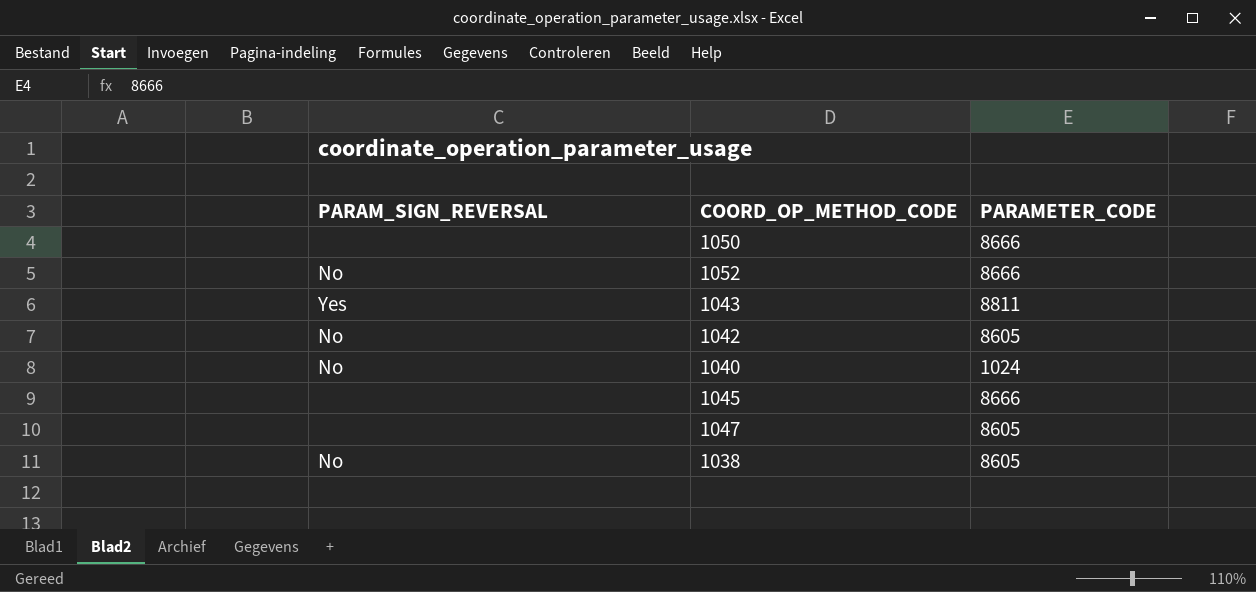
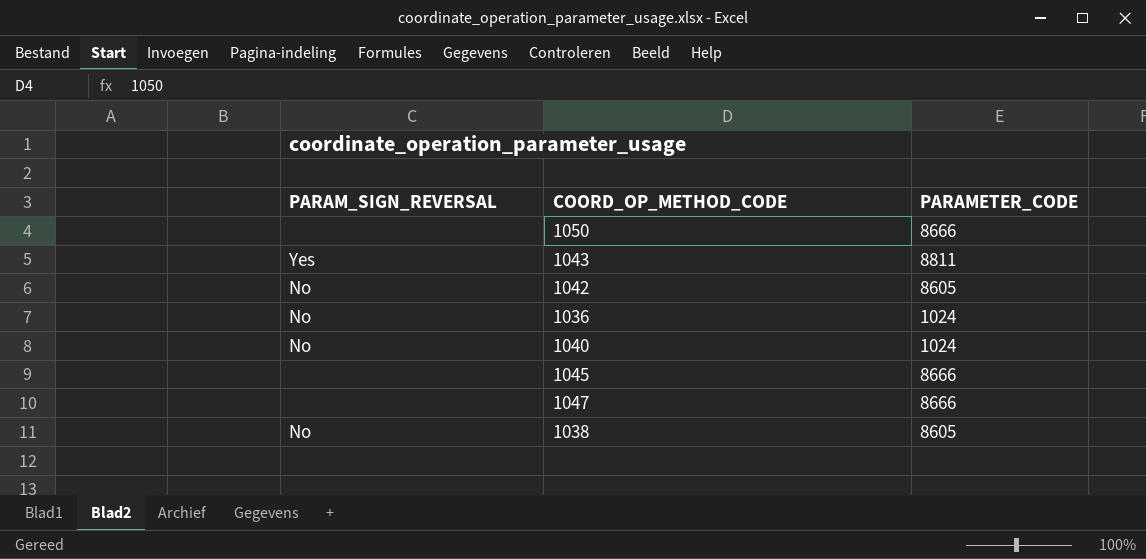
row 1052: No | 8666 -> none
row 1036: none -> No | 1024
1047 | PARAMETER_CODE: 8605 -> 8666

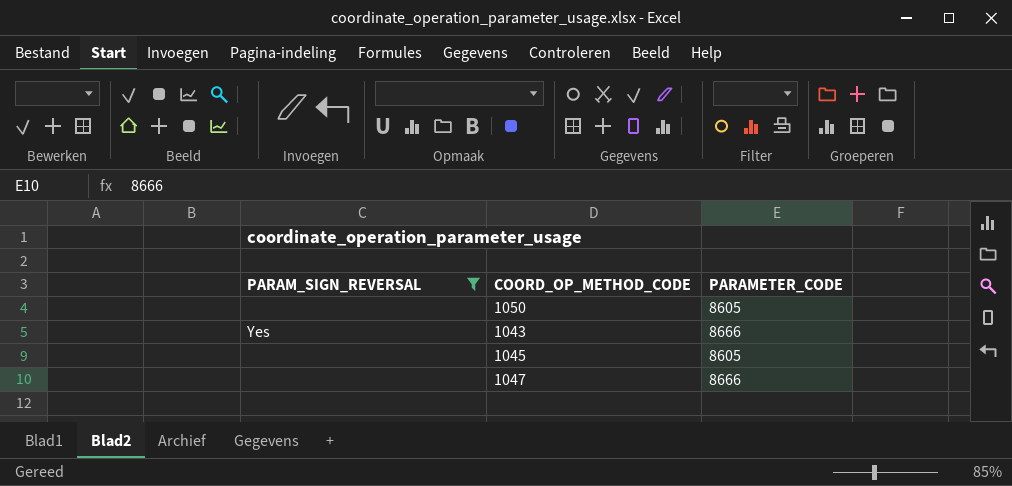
filter: none -> PARAM_SIGN_REVERSAL != No
1050 | PARAMETER_CODE: 8666 -> 8605
1043 | PARAMETER_CODE: 8811 -> 8666
1045 | PARAMETER_CODE: 8666 -> 8605

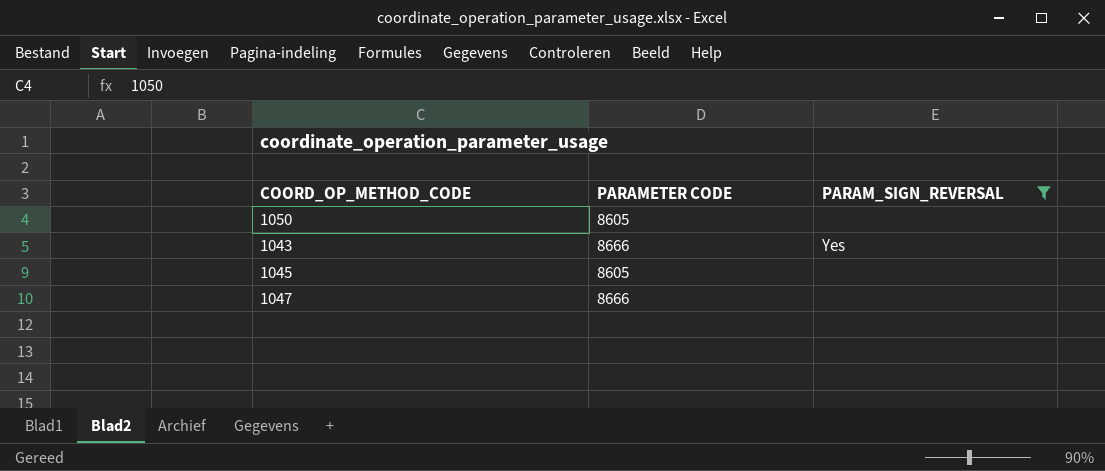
column name: PARAMETER_CODE -> PARAMETER CODE
column PARAM_SIGN_REVERSAL | position: 1 -> 3

